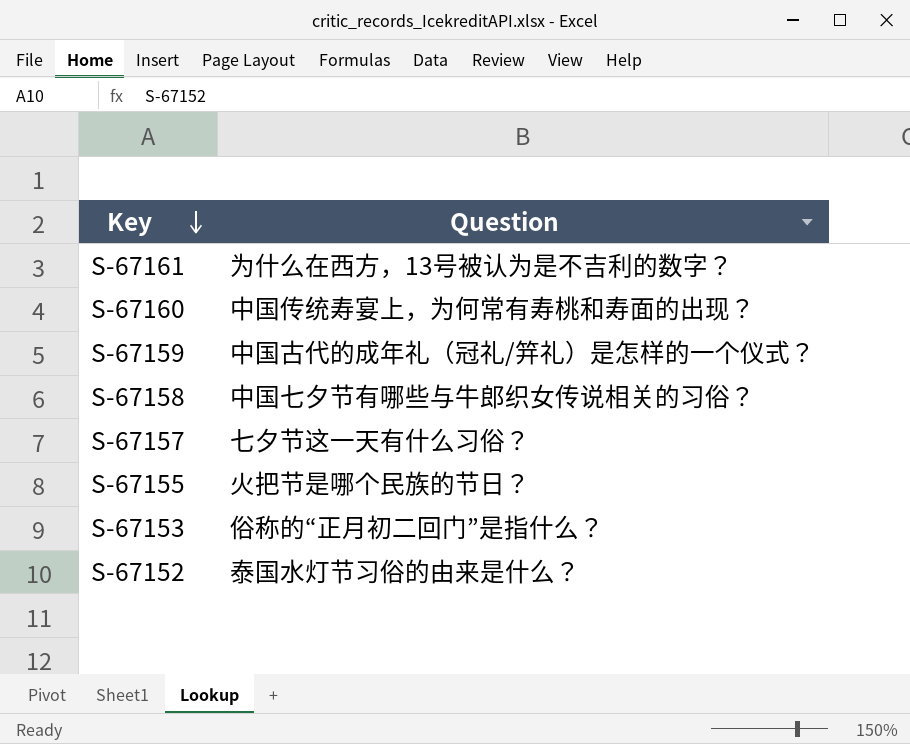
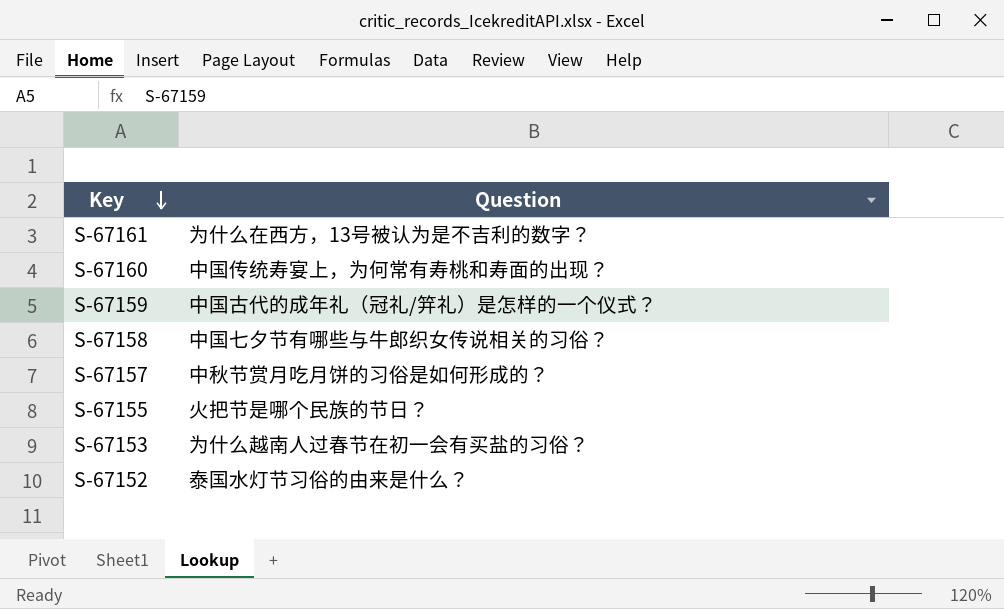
S-67157 | Question: 七夕节这一天有什么习俗？ -> 中秋节赏月吃月饼的习俗是如何形成的？
S-67153 | Question: 俗称的“正月初二回门”是指什么？ -> 为什么越南人过春节在初一会有买盐的习俗？

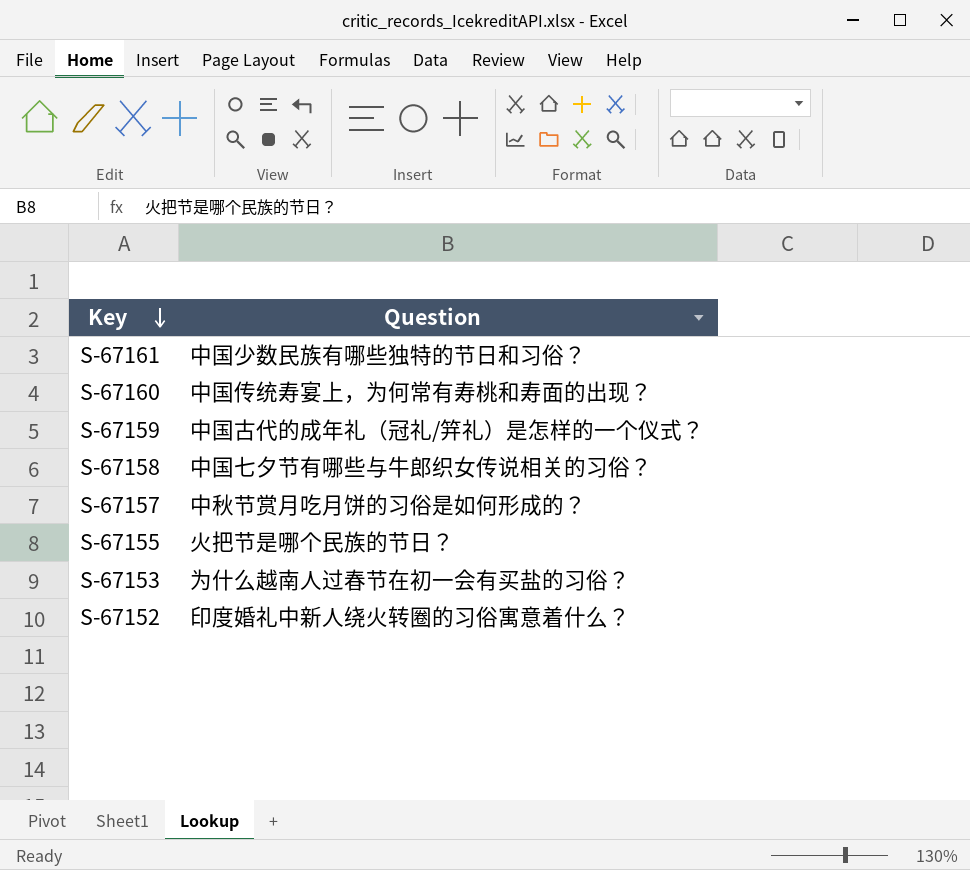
S-67161 | Question: 为什么在西方，13号被认为是不吉利的数字？ -> 中国少数民族有哪些独特的节日和习俗？
S-67152 | Question: 泰国水灯节习俗的由来是什么？ -> 印度婚礼中新人绕火转圈的习俗寓意着什么？

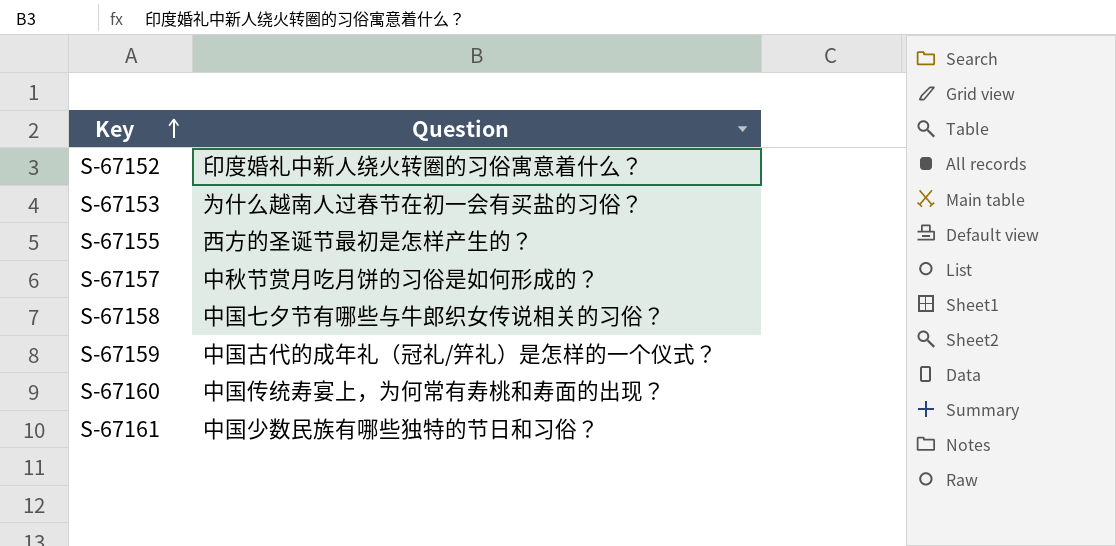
row order: Key descending -> Key ascending
S-67155 | Question: 火把节是哪个民族的节日？ -> 西方的圣诞节最初是怎样产生的？

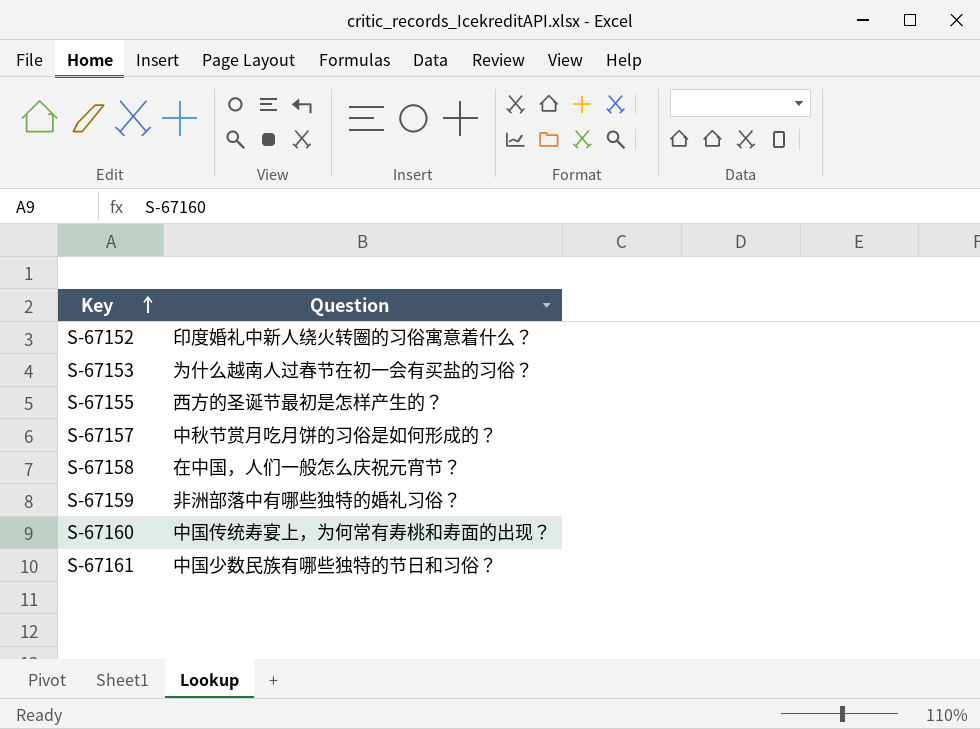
S-67158 | Question: 中国七夕节有哪些与牛郎织女传说相关的习俗？ -> 在中国，人们一般怎么庆祝元宵节？
S-67159 | Question: 中国古代的成年礼（冠礼/笄礼）是怎样的一个仪式？ -> 非洲部落中有哪些独特的婚礼习俗？

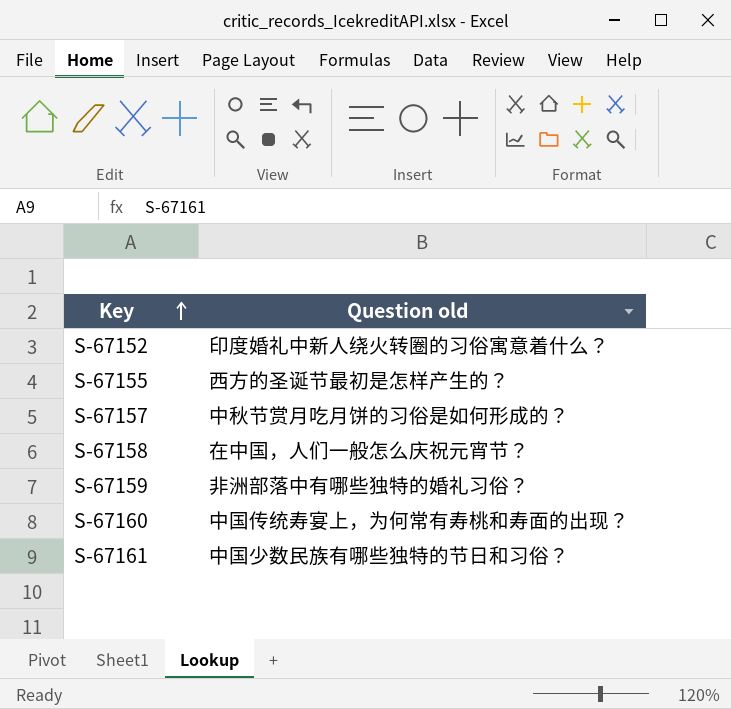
column name: Question -> Question old
row S-67153: 为什么越南人过春节在初一会有买盐的习俗？ -> none

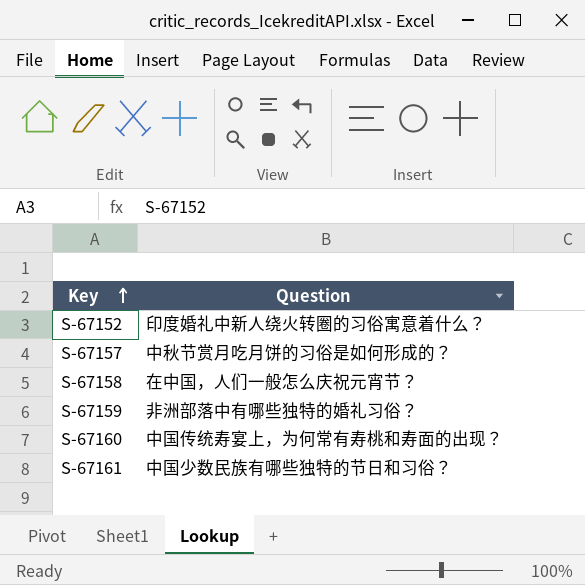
column name: Question old -> Question
row S-67155: 西方的圣诞节最初是怎样产生的？ -> none

